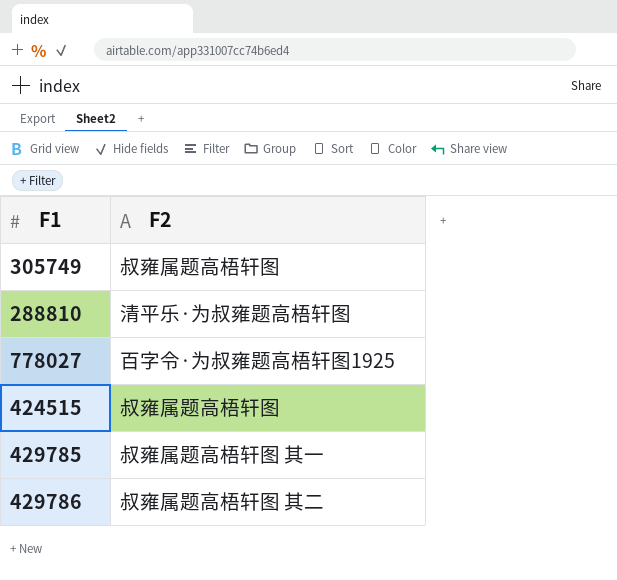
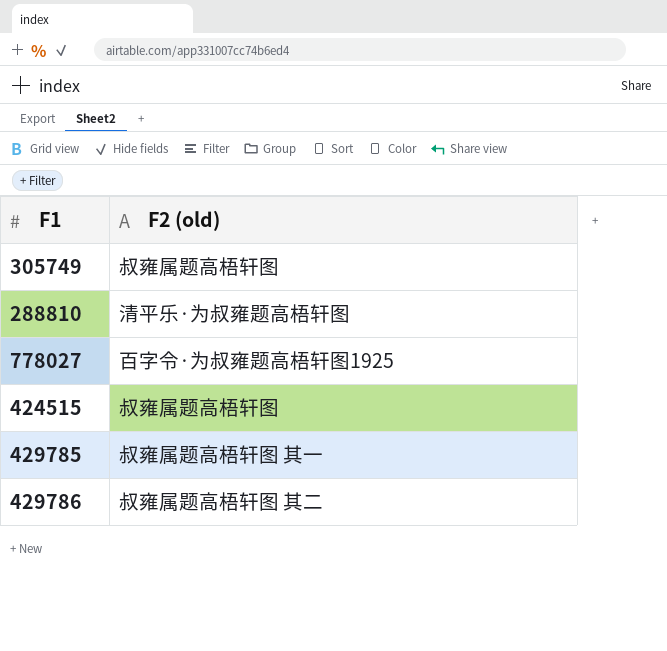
column name: F2 -> F2 (old)

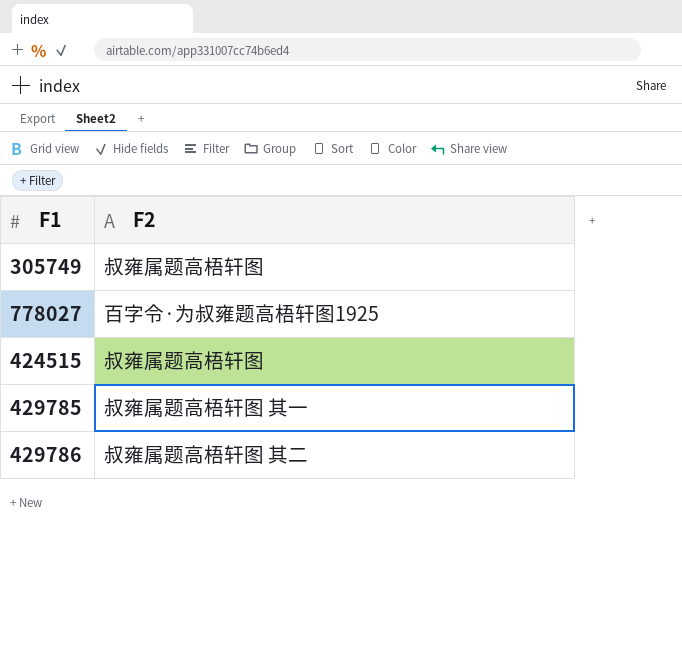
column name: F2 (old) -> F2
row 288810: 清平乐·为叔雍题高梧轩图 -> none

